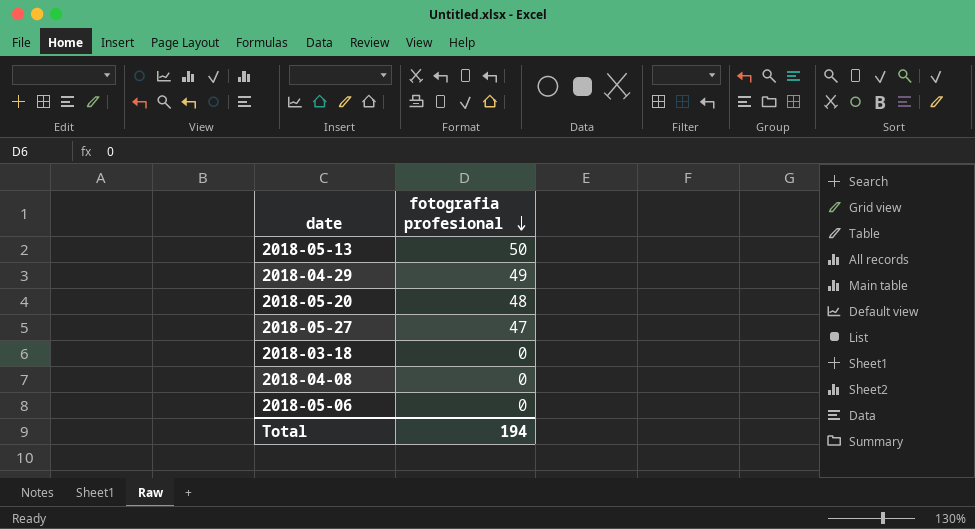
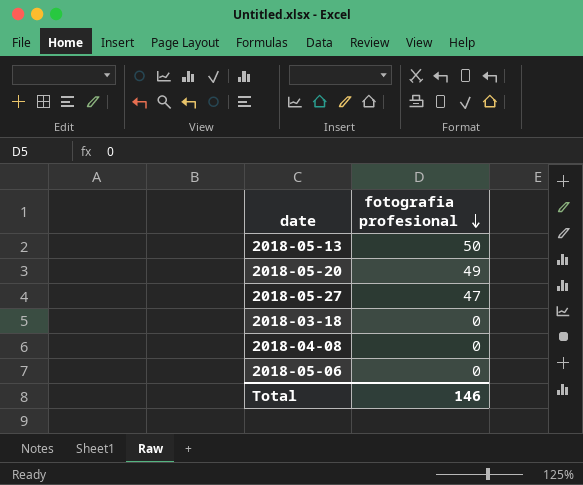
row 2018-04-29: 49 -> none
2018-05-20 | fotografia profesional: 48 -> 49
Total | fotografia profesional: 194 -> 146

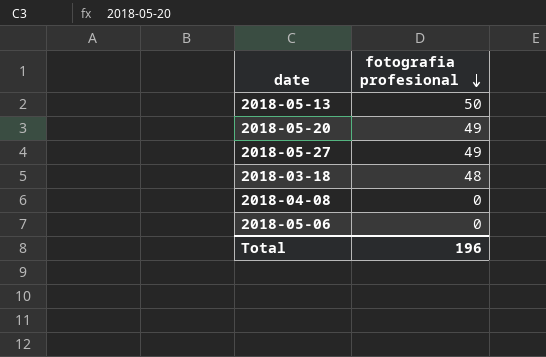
2018-05-27 | fotografia profesional: 47 -> 49
2018-03-18 | fotografia profesional: 0 -> 48
Total | fotografia profesional: 146 -> 196

